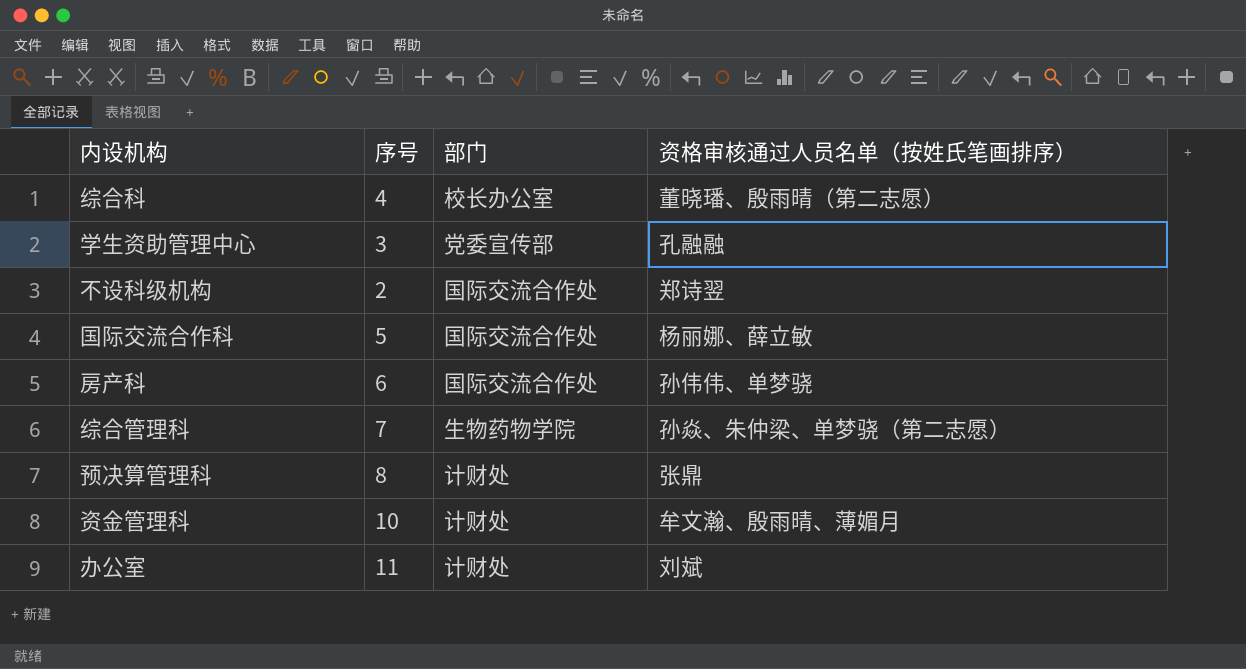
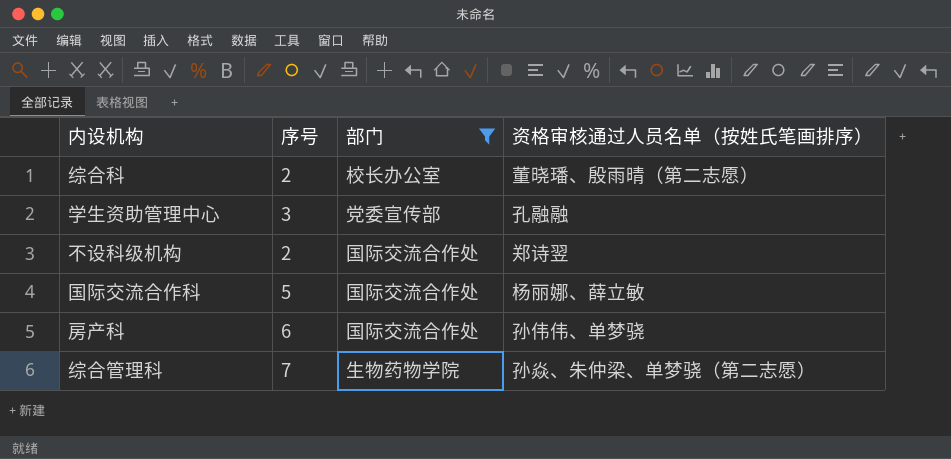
filter: none -> 部门 != 计财处
综合科 | 序号: 4 -> 2

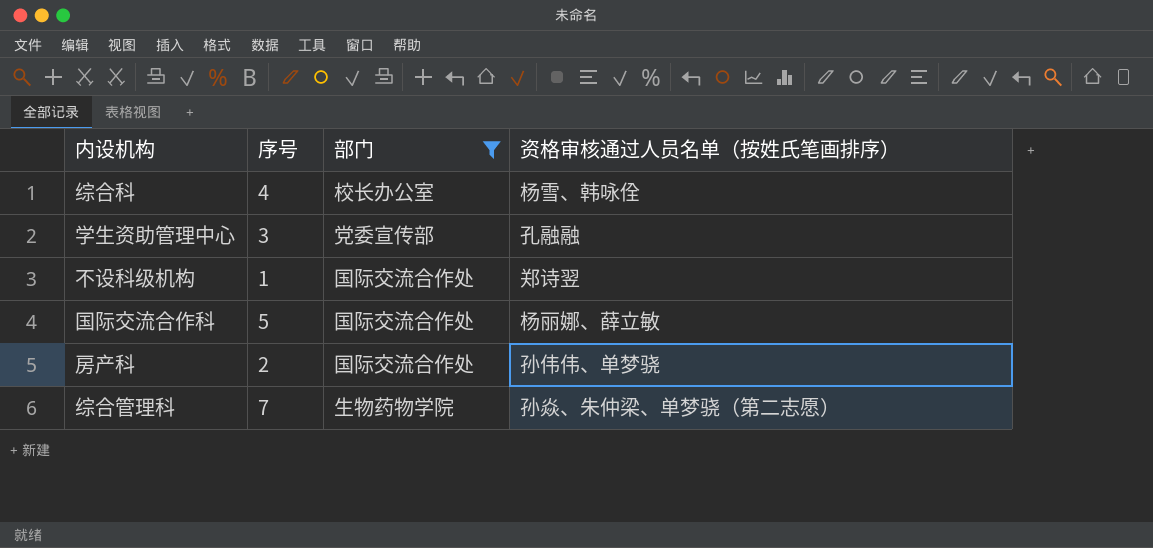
综合科 | 序号: 2 -> 4
综合科 | 资格审核通过人员名单（按姓氏笔画排序）: 董晓璠、殷雨晴（第二志愿） -> 杨雪、韩咏佺
不设科级机构 | 序号: 2 -> 1
房产科 | 序号: 6 -> 2

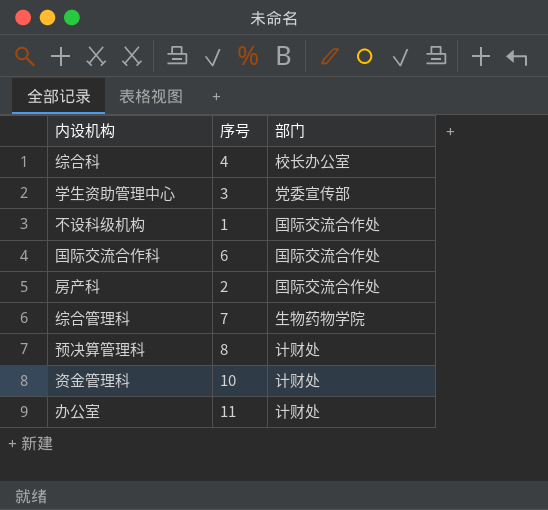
filter: 部门 != 计财处 -> none
column 资格审核通过人员名单（按姓氏笔画排序） | position: 4 -> none
国际交流合作科 | 序号: 5 -> 6

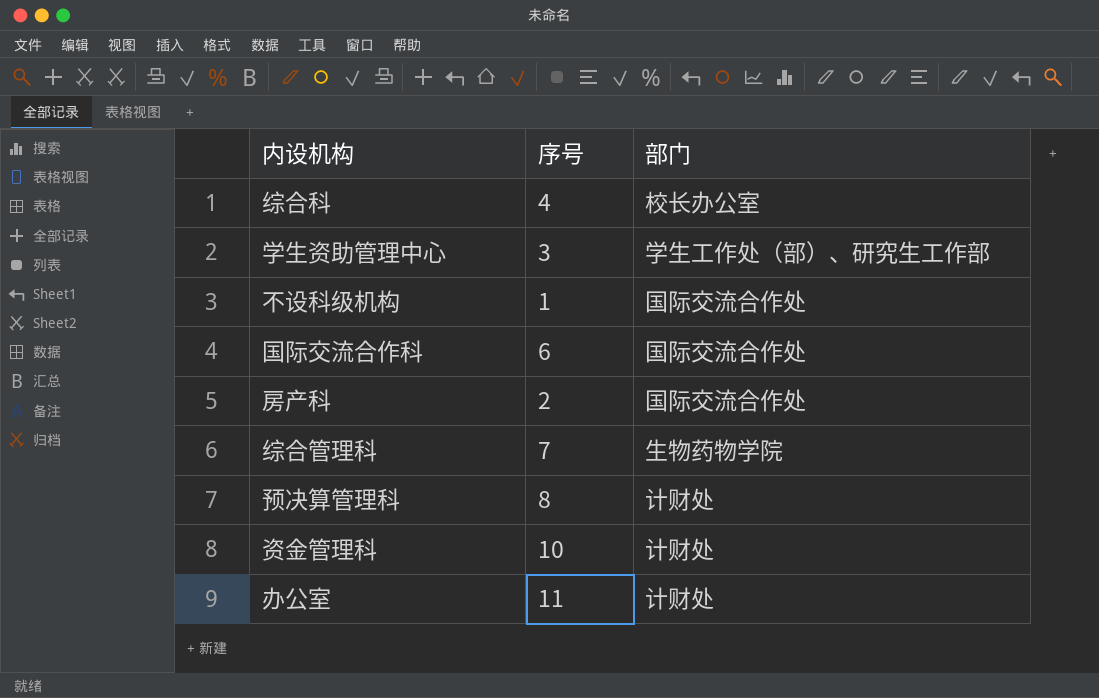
学生资助管理中心 | 部门: 党委宣传部 -> 学生工作处（部）、研究生工作部

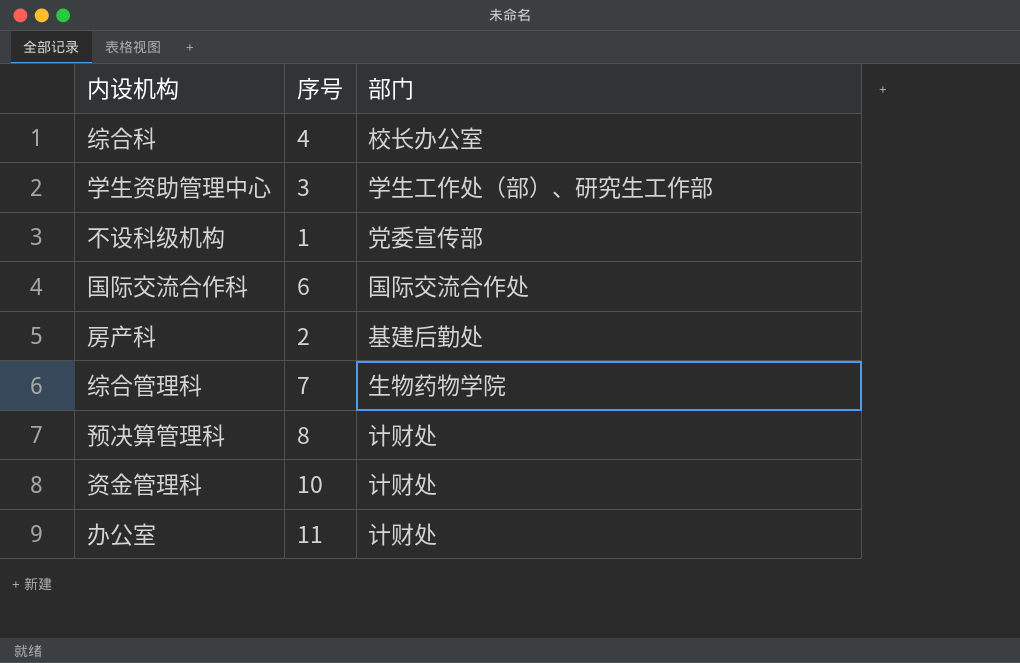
不设科级机构 | 部门: 国际交流合作处 -> 党委宣传部
房产科 | 部门: 国际交流合作处 -> 基建后勤处

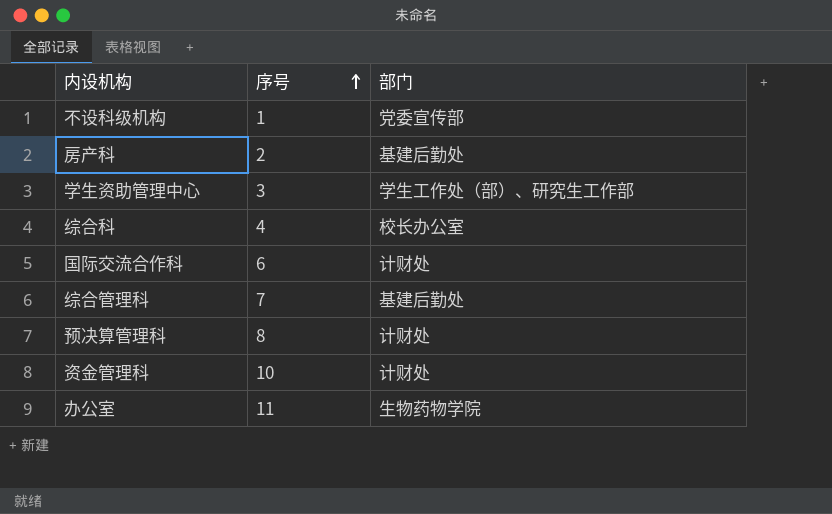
row order: none -> 序号 ascending
国际交流合作科 | 部门: 国际交流合作处 -> 计财处
综合管理科 | 部门: 生物药物学院 -> 基建后勤处
办公室 | 部门: 计财处 -> 生物药物学院

